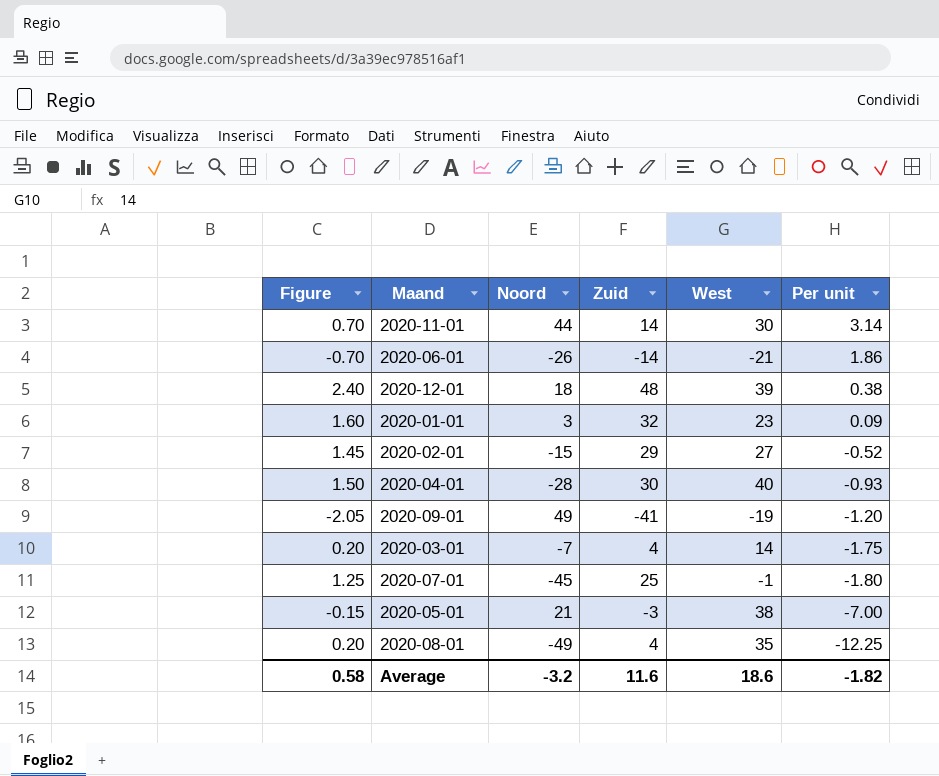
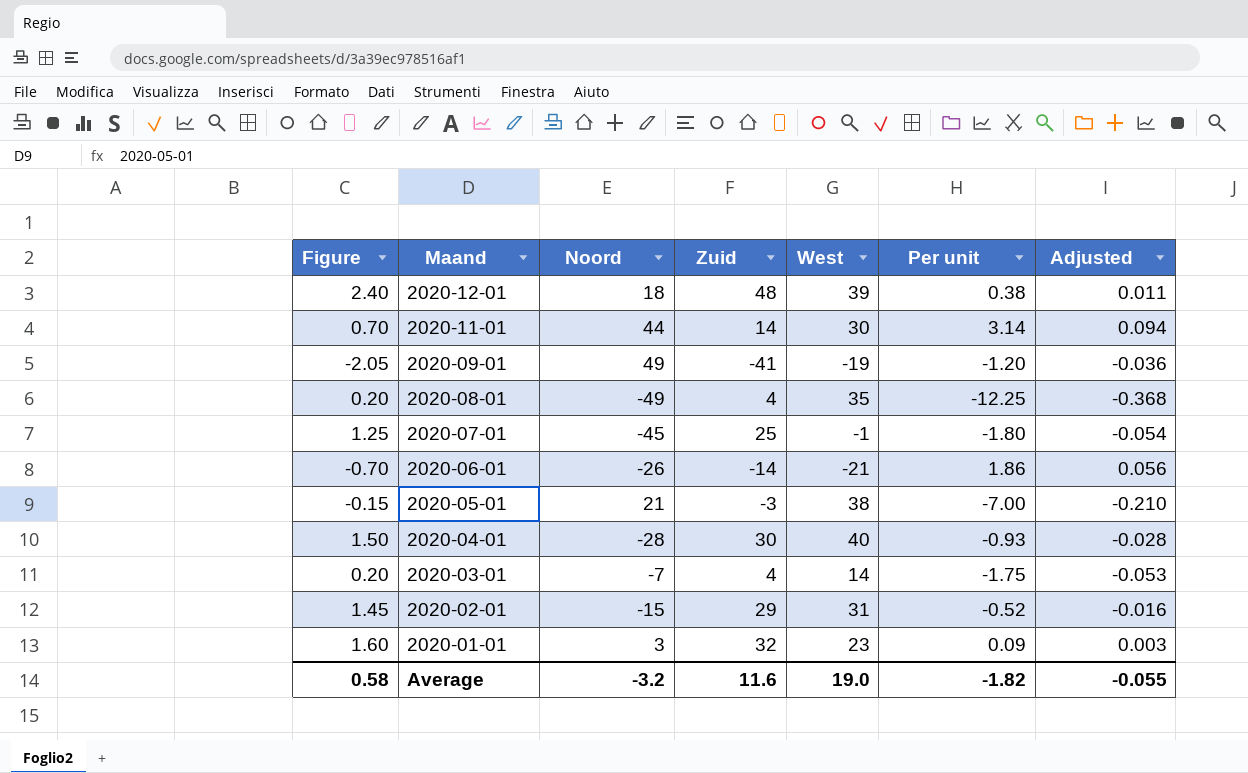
row order: Per unit descending -> Maand descending
column Adjusted | formula: none -> [Per unit] * 0.03
2020-02-01 | West: 27 -> 31
Average | West: 18.6 -> 19.0

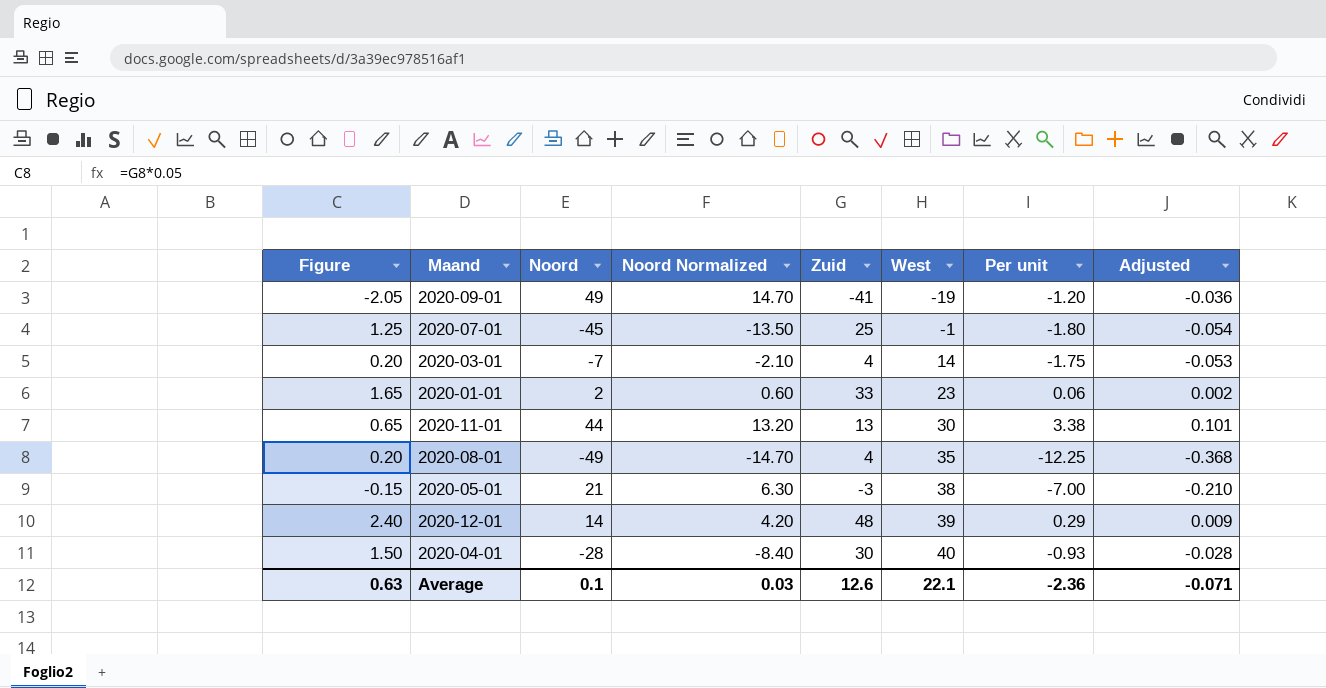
row order: Maand descending -> West ascending
column Noord Normalized | formula: none -> [Noord] * 0.3
row 2020-06-01: -0.70 | -26 | -14 | -21 | 1.86 | 0.056 -> none
row 2020-02-01: 1.45 | -15 | 29 | 31 | -0.52 | -0.016 -> none
2020-01-01 | Figure: 1.60 -> 1.65
2020-01-01 | Noord: 3 -> 2
2020-01-01 | Zuid: 32 -> 33
2020-01-01 | Per unit: 0.09 -> 0.06
2020-01-01 | Adjusted: 0.003 -> 0.002
2020-11-01 | Figure: 0.70 -> 0.65
2020-11-01 | Zuid: 14 -> 13
2020-11-01 | Per unit: 3.14 -> 3.38
2020-11-01 | Adjusted: 0.094 -> 0.101
2020-12-01 | Noord: 18 -> 14
2020-12-01 | Per unit: 0.38 -> 0.29
2020-12-01 | Adjusted: 0.011 -> 0.009
Average | Figure: 0.58 -> 0.63
Average | Noord: -3.2 -> 0.1
Average | Zuid: 11.6 -> 12.6
Average | West: 19.0 -> 22.1
Average | Per unit: -1.82 -> -2.36
Average | Adjusted: -0.055 -> -0.071

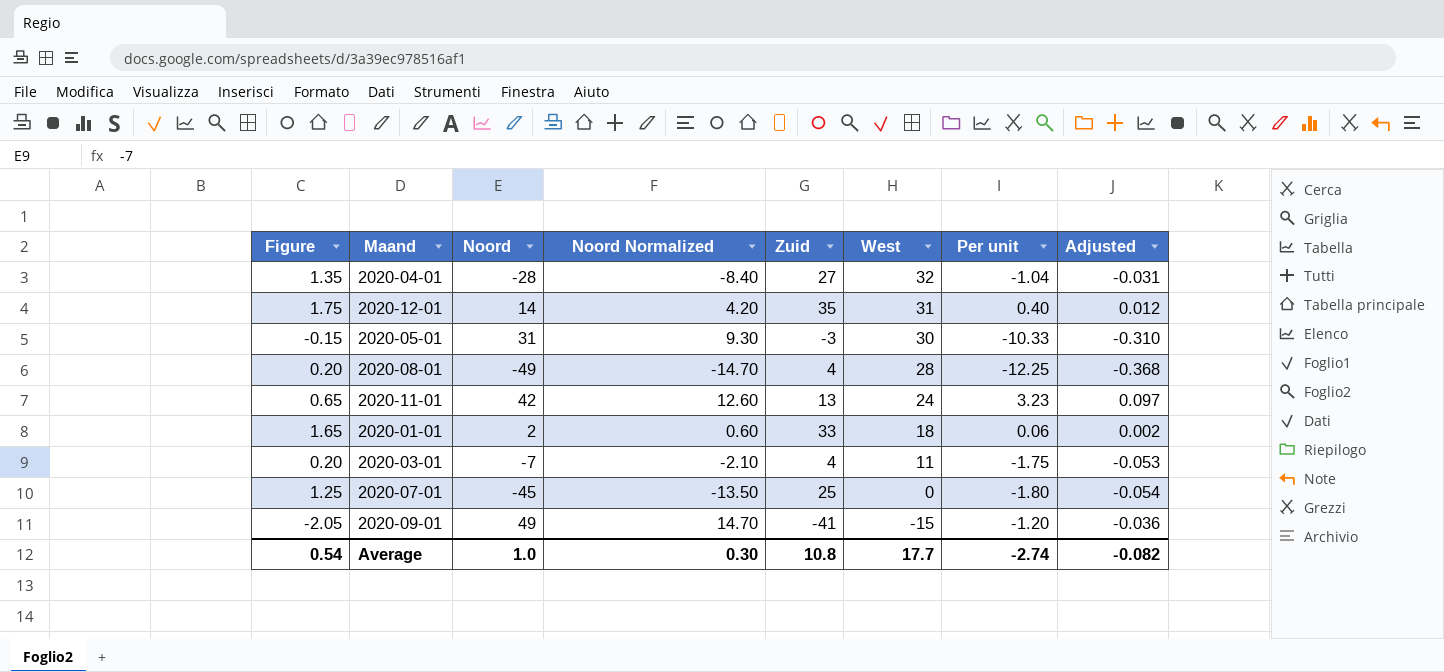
row order: West ascending -> West descending
2020-04-01 | Figure: 1.50 -> 1.35
2020-04-01 | Zuid: 30 -> 27
2020-04-01 | West: 40 -> 32
2020-04-01 | Per unit: -0.93 -> -1.04
2020-04-01 | Adjusted: -0.028 -> -0.031
2020-12-01 | Figure: 2.40 -> 1.75
2020-12-01 | Zuid: 48 -> 35
2020-12-01 | West: 39 -> 31
2020-12-01 | Per unit: 0.29 -> 0.40
2020-12-01 | Adjusted: 0.009 -> 0.012
2020-05-01 | Noord: 21 -> 31
2020-05-01 | Noord Normalized: 6.30 -> 9.30
2020-05-01 | West: 38 -> 30
2020-05-01 | Per unit: -7.00 -> -10.33
2020-05-01 | Adjusted: -0.210 -> -0.310
2020-08-01 | West: 35 -> 28
2020-11-01 | Noord: 44 -> 42
2020-11-01 | Noord Normalized: 13.20 -> 12.60
2020-11-01 | West: 30 -> 24
2020-11-01 | Per unit: 3.38 -> 3.23
2020-11-01 | Adjusted: 0.101 -> 0.097
2020-01-01 | West: 23 -> 18
2020-03-01 | West: 14 -> 11
2020-07-01 | West: -1 -> 0
2020-09-01 | West: -19 -> -15
Average | Figure: 0.63 -> 0.54
Average | Noord: 0.1 -> 1.0
Average | Noord Normalized: 0.03 -> 0.30
Average | Zuid: 12.6 -> 10.8
Average | West: 22.1 -> 17.7
Average | Per unit: -2.36 -> -2.74
Average | Adjusted: -0.071 -> -0.082

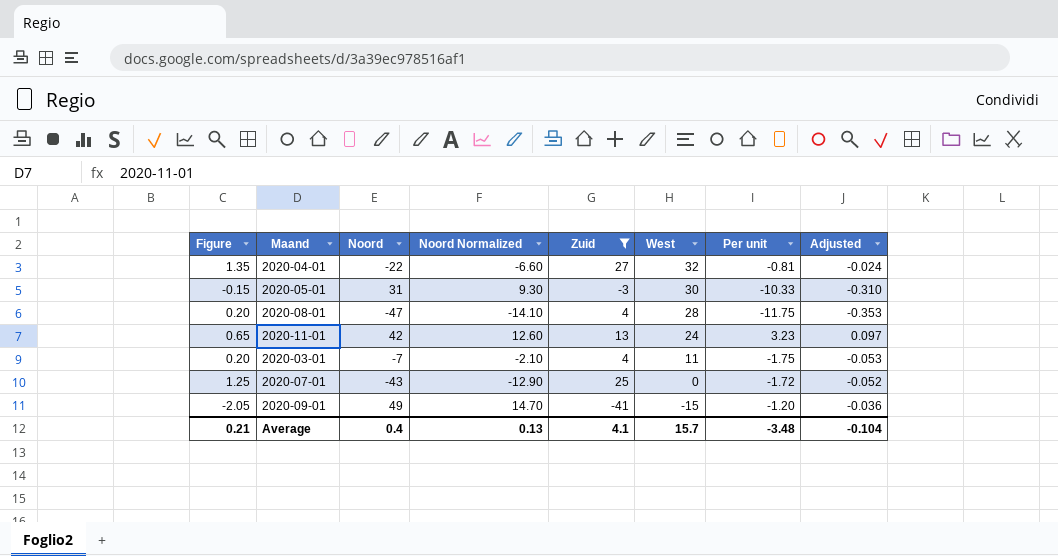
filter: none -> Zuid <= 27
2020-04-01 | Noord: -28 -> -22
2020-04-01 | Noord Normalized: -8.40 -> -6.60
2020-04-01 | Per unit: -1.04 -> -0.81
2020-04-01 | Adjusted: -0.031 -> -0.024
2020-08-01 | Noord: -49 -> -47
2020-08-01 | Noord Normalized: -14.70 -> -14.10
2020-08-01 | Per unit: -12.25 -> -11.75
2020-08-01 | Adjusted: -0.368 -> -0.353
2020-07-01 | Noord: -45 -> -43
2020-07-01 | Noord Normalized: -13.50 -> -12.90
2020-07-01 | Per unit: -1.80 -> -1.72
2020-07-01 | Adjusted: -0.054 -> -0.052
Average | Figure: 0.54 -> 0.21
Average | Noord: 1.0 -> 0.4
Average | Noord Normalized: 0.30 -> 0.13
Average | Zuid: 10.8 -> 4.1
Average | West: 17.7 -> 15.7
Average | Per unit: -2.74 -> -3.48
Average | Adjusted: -0.082 -> -0.104

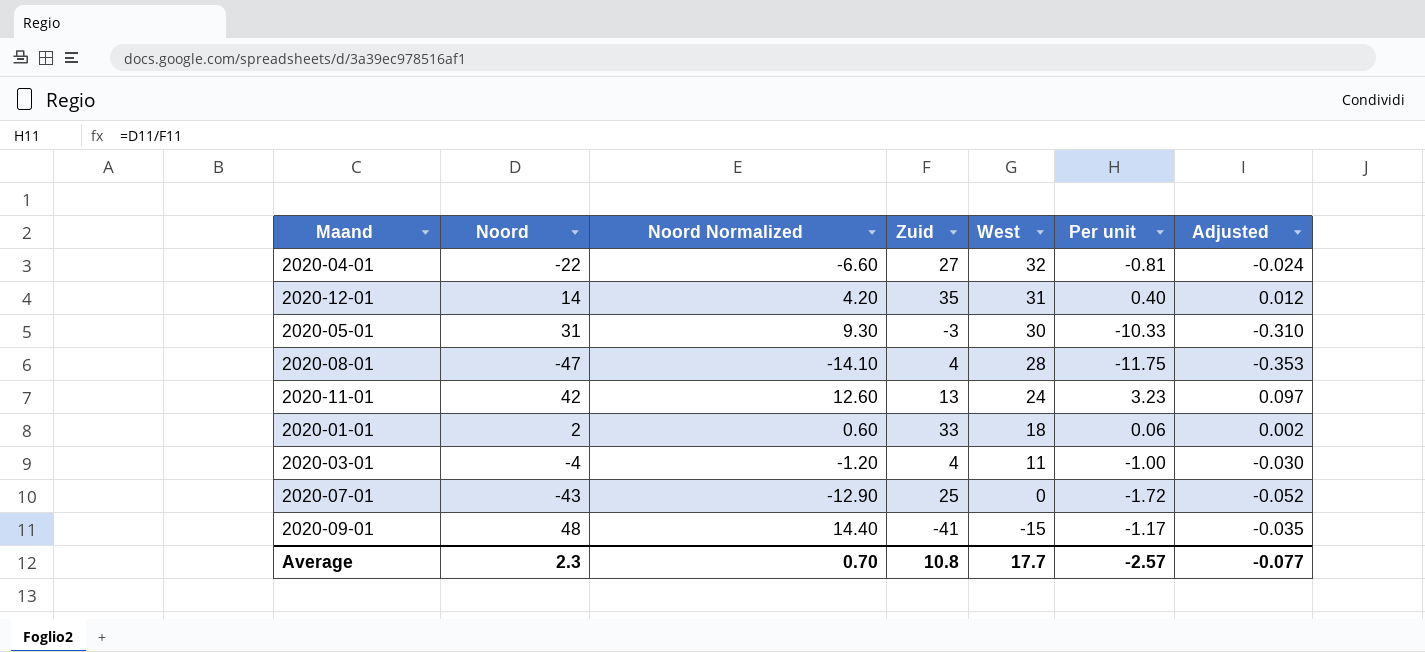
filter: Zuid <= 27 -> none
column Figure | formula: [Zuid] * 0.05 -> none
2020-03-01 | Noord: -7 -> -4
2020-03-01 | Noord Normalized: -2.10 -> -1.20
2020-03-01 | Per unit: -1.75 -> -1.00
2020-03-01 | Adjusted: -0.053 -> -0.030
2020-09-01 | Noord: 49 -> 48
2020-09-01 | Noord Normalized: 14.70 -> 14.40
2020-09-01 | Per unit: -1.20 -> -1.17
2020-09-01 | Adjusted: -0.036 -> -0.035
Average | Noord: 0.4 -> 2.3
Average | Noord Normalized: 0.13 -> 0.70
Average | Zuid: 4.1 -> 10.8
Average | West: 15.7 -> 17.7
Average | Per unit: -3.48 -> -2.57
Average | Adjusted: -0.104 -> -0.077

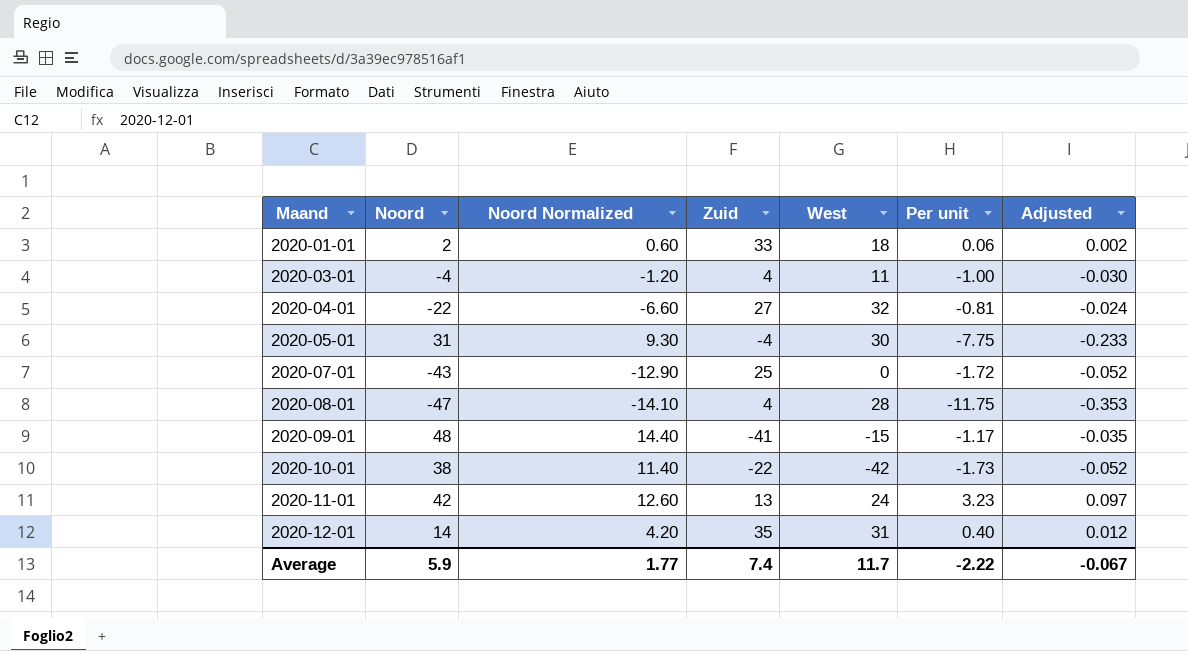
row order: West descending -> Maand ascending
2020-05-01 | Zuid: -3 -> -4
2020-05-01 | Per unit: -10.33 -> -7.75
2020-05-01 | Adjusted: -0.310 -> -0.233
row 2020-10-01: none -> 38 | 11.40 | -22 | -42 | -1.73 | -0.052
Average | Noord: 2.3 -> 5.9
Average | Noord Normalized: 0.70 -> 1.77
Average | Zuid: 10.8 -> 7.4
Average | West: 17.7 -> 11.7
Average | Per unit: -2.57 -> -2.22
Average | Adjusted: -0.077 -> -0.067

